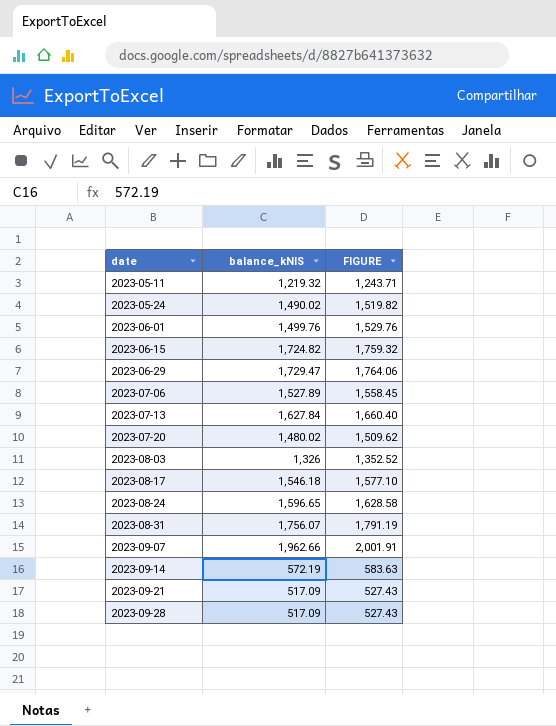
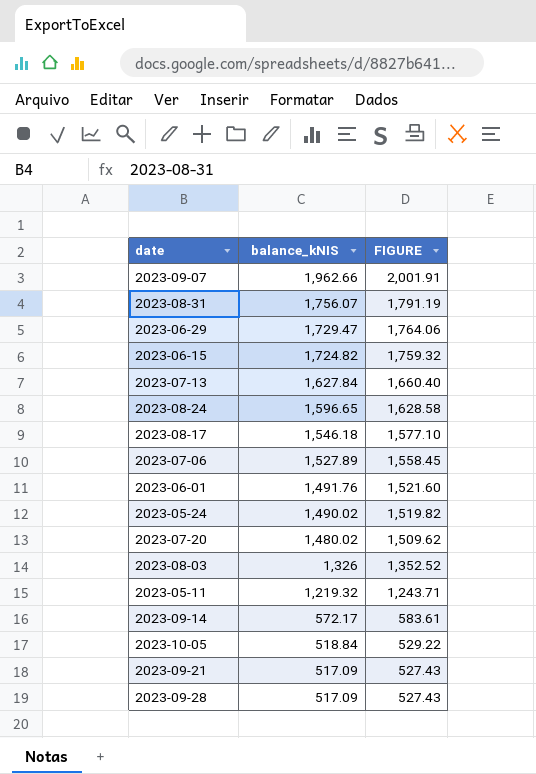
row order: date ascending -> balance_kNIS descending
2023-06-01 | balance_kNIS: 1,499.76 -> 1,491.76
2023-06-01 | FIGURE: 1,529.76 -> 1,521.60
2023-09-14 | balance_kNIS: 572.19 -> 572.17
2023-09-14 | FIGURE: 583.63 -> 583.61
row 2023-10-05: none -> 518.84 | 529.22

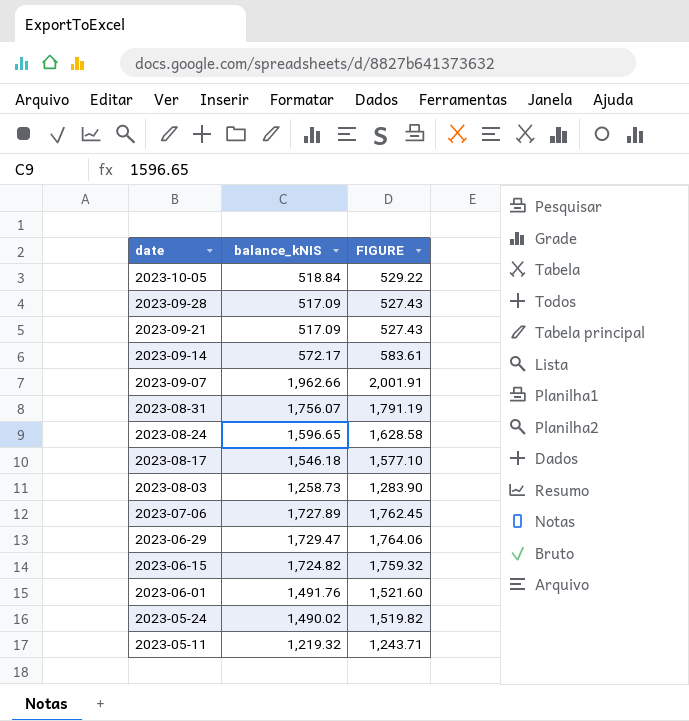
row order: balance_kNIS descending -> date descending
row 2023-07-13: 1,627.84 | 1,660.40 -> none
row 2023-07-20: 1,480.02 | 1,509.62 -> none
2023-08-03 | balance_kNIS: 1,326 -> 1,258.73
2023-08-03 | FIGURE: 1,352.52 -> 1,283.90
2023-07-06 | balance_kNIS: 1,527.89 -> 1,727.89
2023-07-06 | FIGURE: 1,558.45 -> 1,762.45

